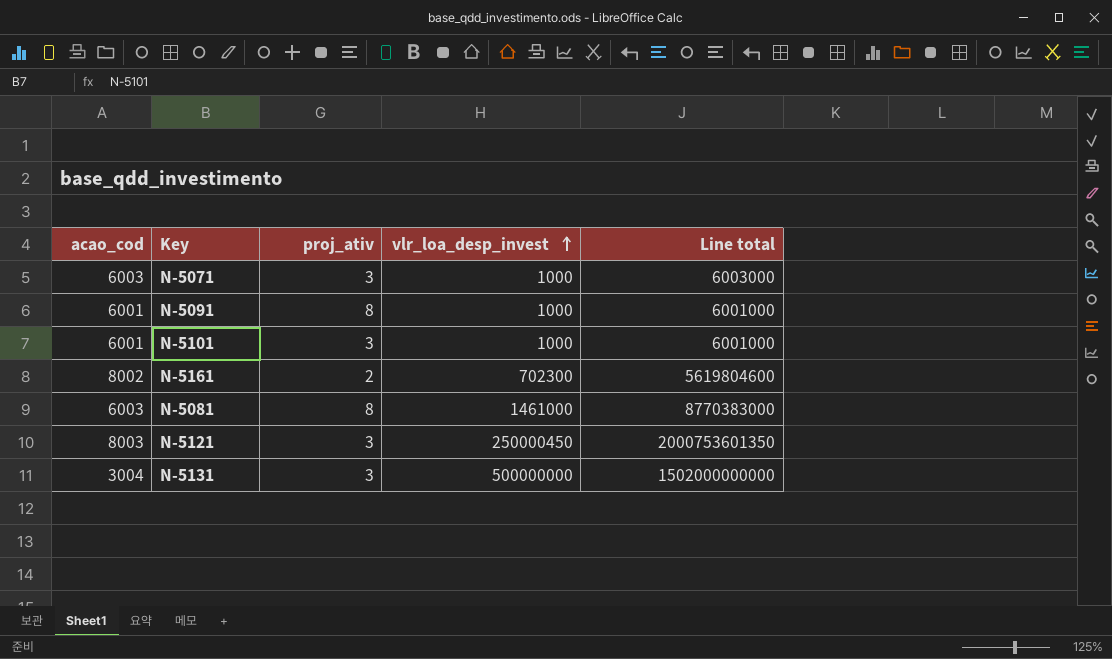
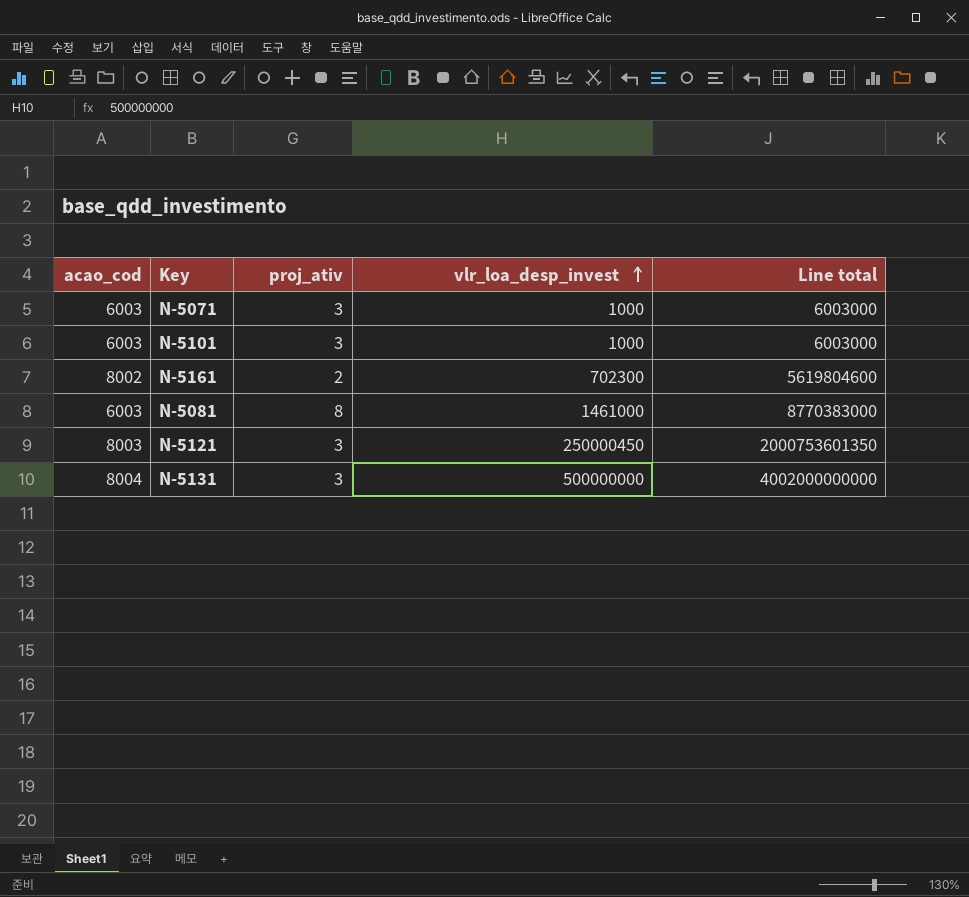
row N-5091: 6001 | 8 | 1000 | 6001000 -> none
N-5101 | acao_cod: 6001 -> 6003
N-5101 | Line total: 6001000 -> 6003000
N-5131 | acao_cod: 3004 -> 8004
N-5131 | Line total: 1502000000000 -> 4002000000000

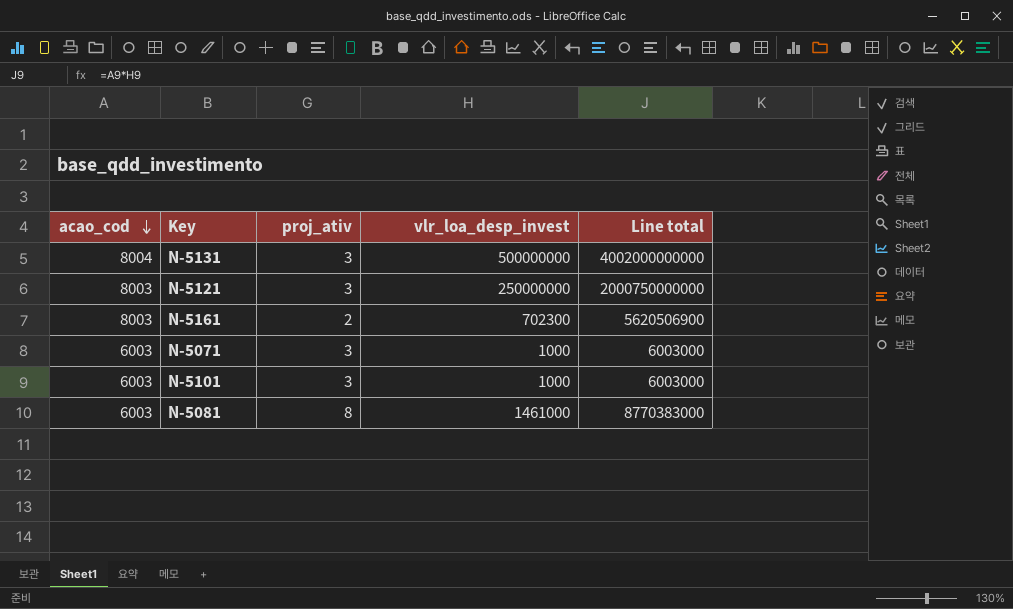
row order: vlr_loa_desp_invest ascending -> acao_cod descending
N-5121 | vlr_loa_desp_invest: 250000450 -> 250000000
N-5121 | Line total: 2000753601350 -> 2000750000000
N-5161 | acao_cod: 8002 -> 8003
N-5161 | Line total: 5619804600 -> 5620506900

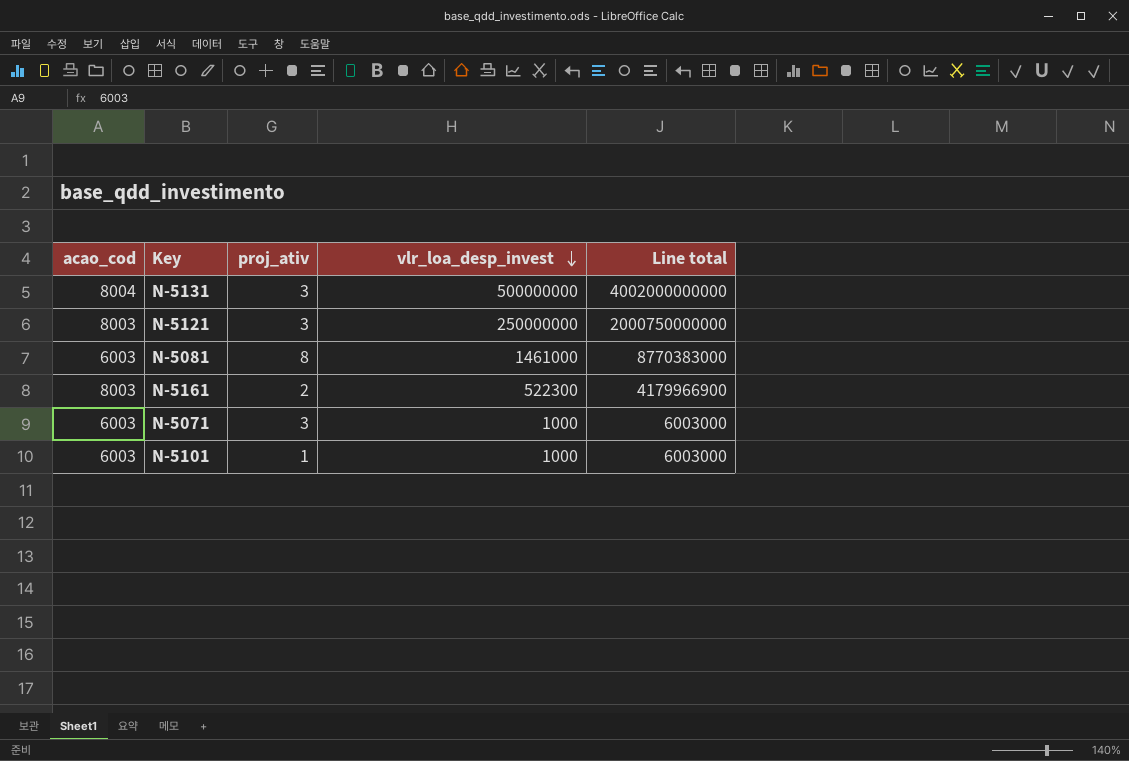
row order: acao_cod descending -> vlr_loa_desp_invest descending
N-5161 | vlr_loa_desp_invest: 702300 -> 522300
N-5161 | Line total: 5620506900 -> 4179966900
N-5101 | proj_ativ: 3 -> 1

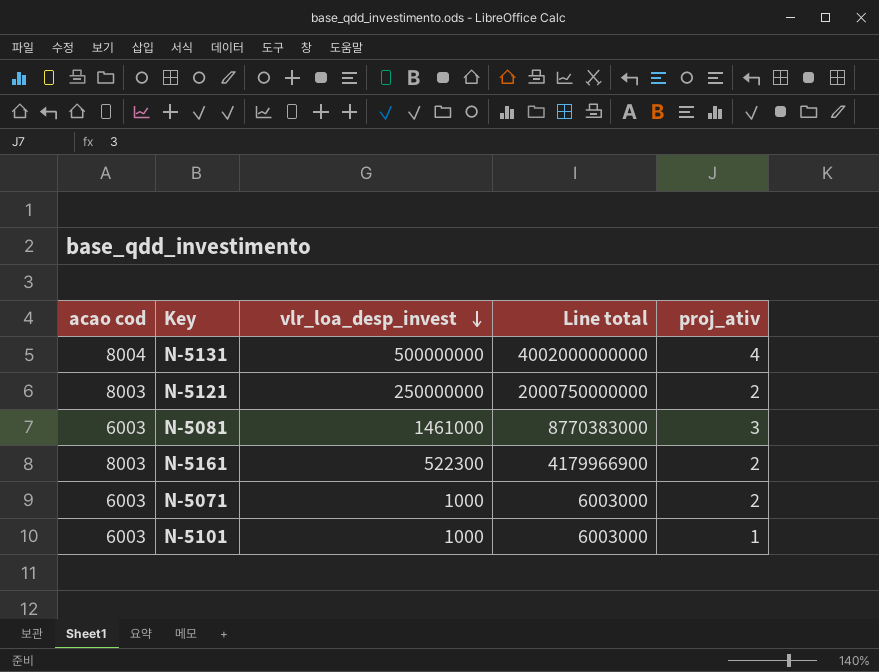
column name: acao_cod -> acao cod
column proj_ativ | position: 3 -> 5
N-5131 | proj_ativ: 3 -> 4
N-5121 | proj_ativ: 3 -> 2
N-5081 | proj_ativ: 8 -> 3
N-5071 | proj_ativ: 3 -> 2

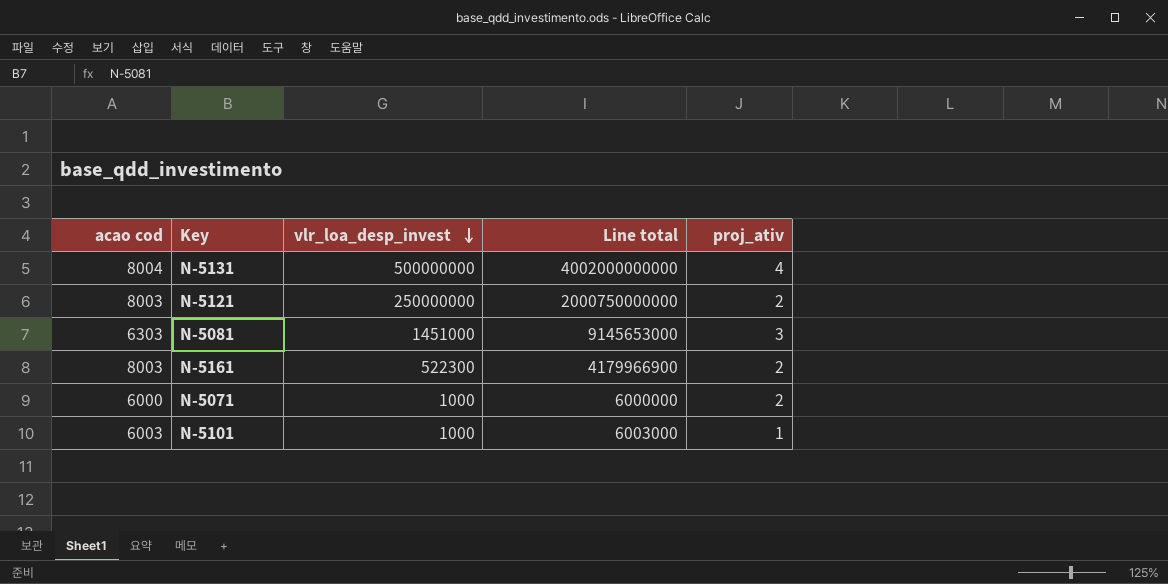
N-5081 | acao cod: 6003 -> 6303
N-5081 | vlr_loa_desp_invest: 1461000 -> 1451000
N-5081 | Line total: 8770383000 -> 9145653000
N-5071 | acao cod: 6003 -> 6000
N-5071 | Line total: 6003000 -> 6000000

